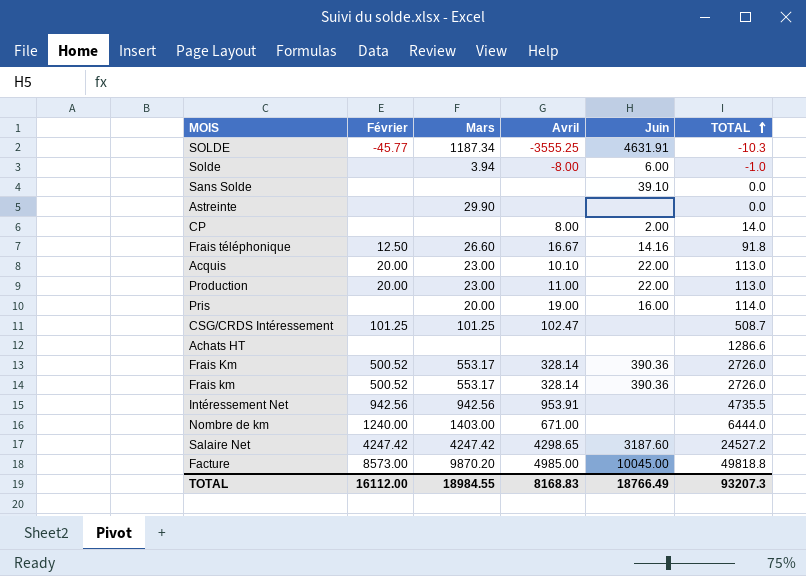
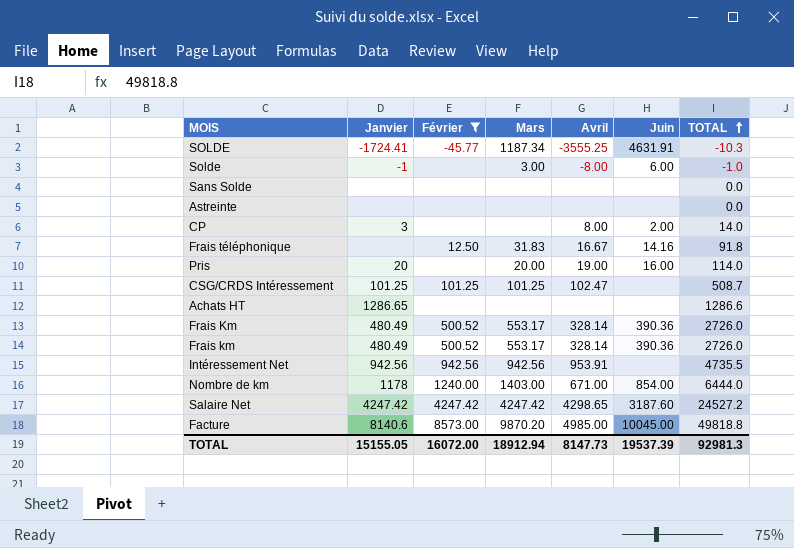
filter: none -> Février != 20.00
column Janvier | position: none -> 2
Solde | Mars: 3.94 -> 3.00
Sans Solde | Juin: 39.10 -> none
Astreinte | Mars: 29.90 -> none
Frais téléphonique | Mars: 26.60 -> 31.83
Nombre de km | Juin: none -> 854.00
TOTAL | Février: 16112.00 -> 16072.00
TOTAL | Mars: 18984.55 -> 18912.94
TOTAL | Avril: 8168.83 -> 8147.73
TOTAL | Juin: 18766.49 -> 19537.39
TOTAL | TOTAL: 93207.3 -> 92981.3

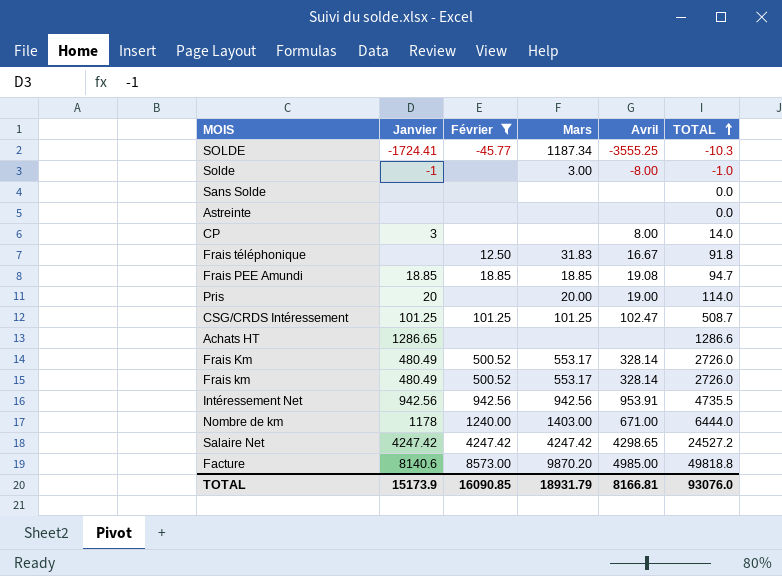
column Juin | position: 6 -> none
row Frais PEE Amundi: none -> 18.85 | 18.85 | 18.85 | 19.08 | 94.7
TOTAL | Janvier: 15155.05 -> 15173.9
TOTAL | Février: 16072.00 -> 16090.85
TOTAL | Mars: 18912.94 -> 18931.79
TOTAL | Avril: 8147.73 -> 8166.81
TOTAL | TOTAL: 92981.3 -> 93076.0

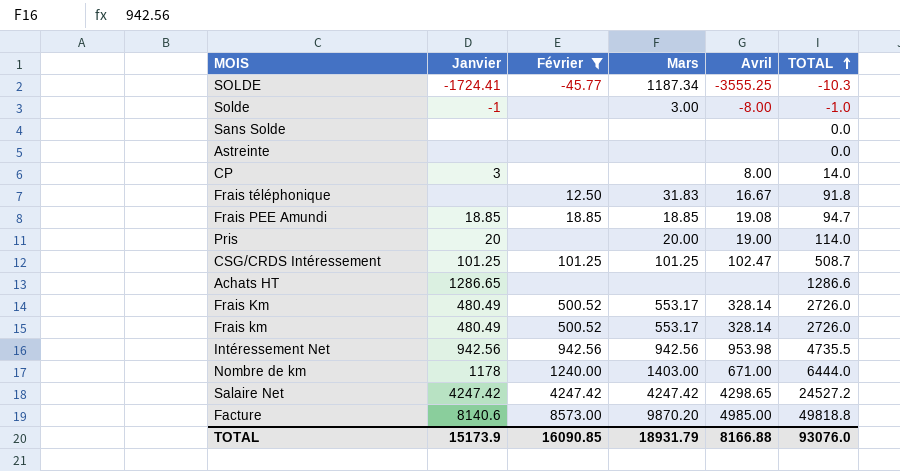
Intéressement Net | Avril: 953.91 -> 953.98
TOTAL | Avril: 8166.81 -> 8166.88

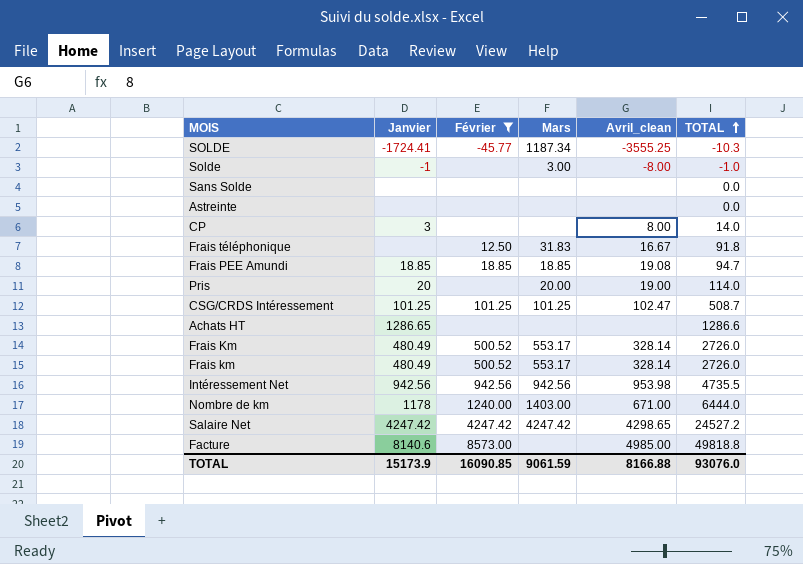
column name: Avril -> Avril_clean
Facture | Mars: 9870.20 -> none
TOTAL | Mars: 18931.79 -> 9061.59

